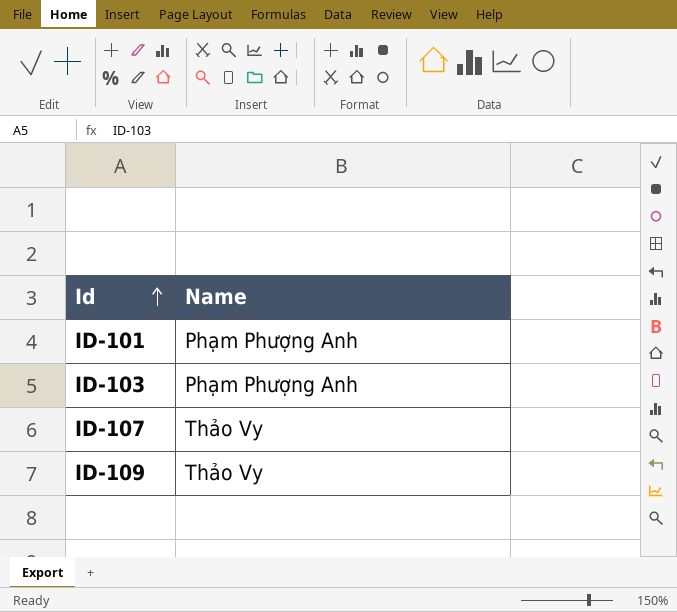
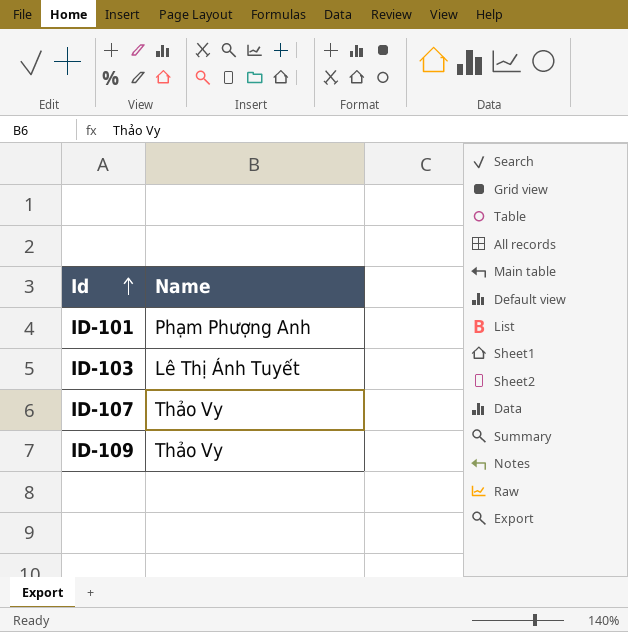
ID-103 | Name: Phạm Phượng Anh -> Lê Thị Ánh Tuyết

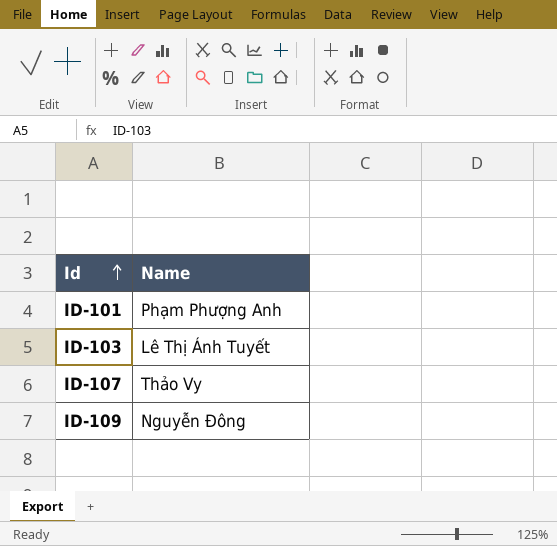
ID-109 | Name: Thảo Vy -> Nguyễn Đông

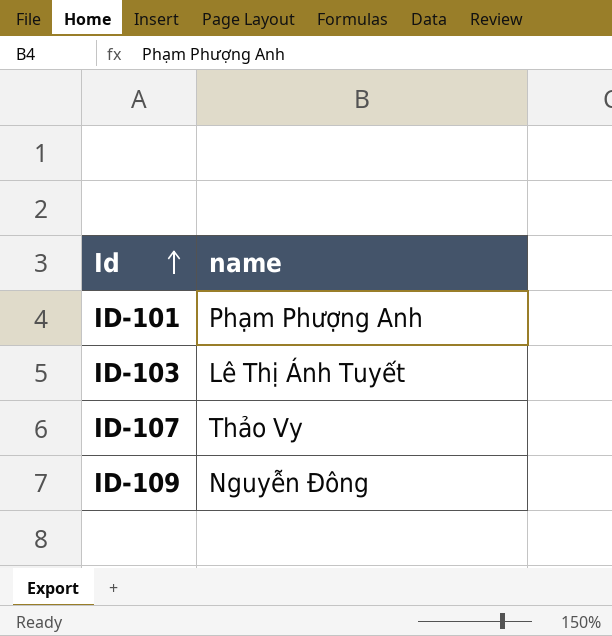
column name: Name -> name

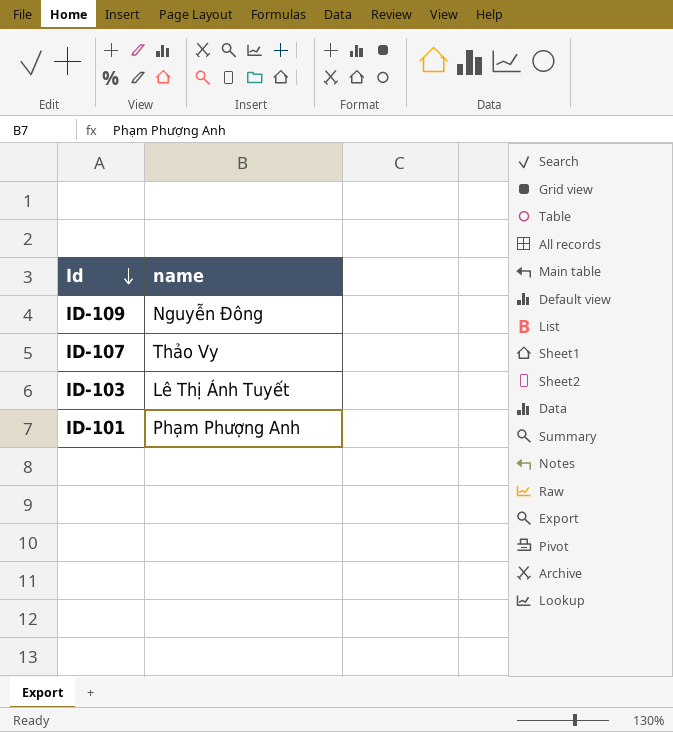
row order: Id ascending -> Id descending

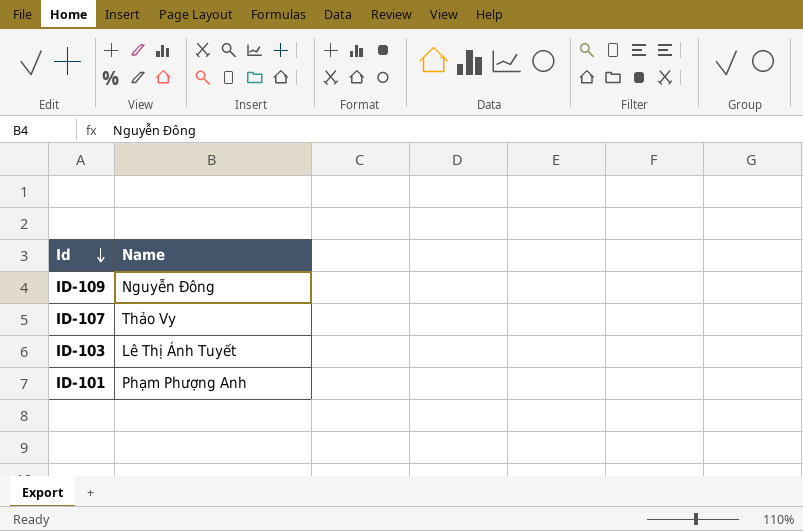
column name: name -> Name

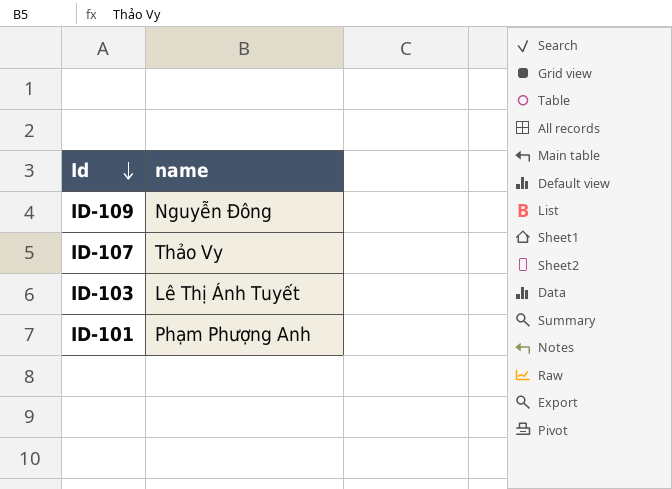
column name: Name -> name

